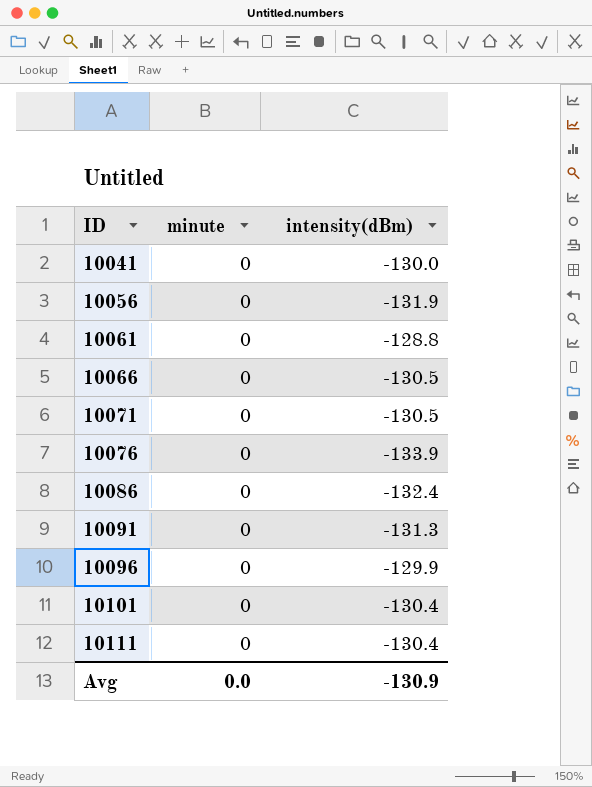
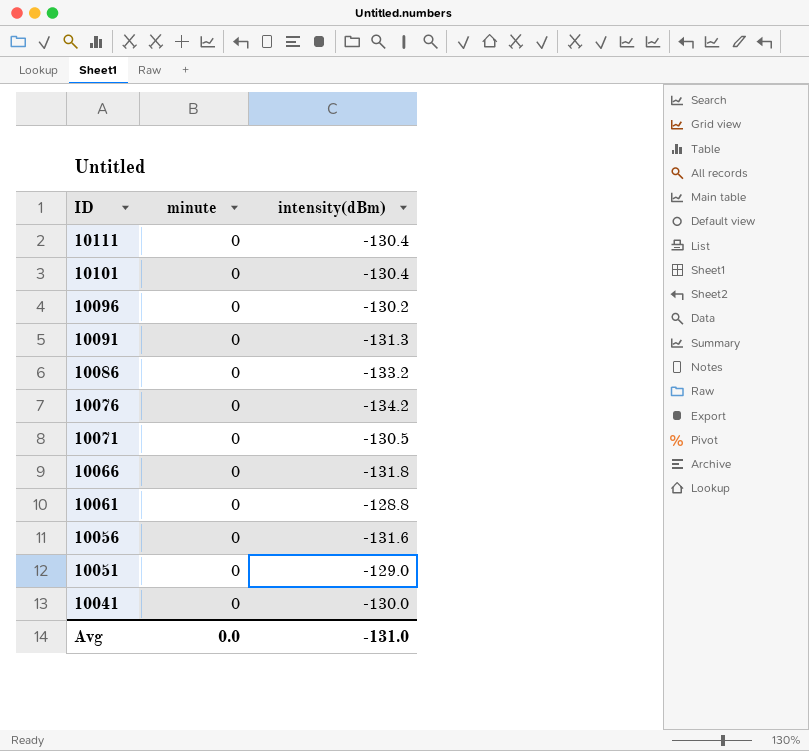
row order: ID ascending -> ID descending
10096 | intensity(dBm): -129.9 -> -130.2
10086 | intensity(dBm): -132.4 -> -133.2
10076 | intensity(dBm): -133.9 -> -134.2
10066 | intensity(dBm): -130.5 -> -131.8
10056 | intensity(dBm): -131.9 -> -131.6
row 10051: none -> 0 | -129.0
Avg | intensity(dBm): -130.9 -> -131.0

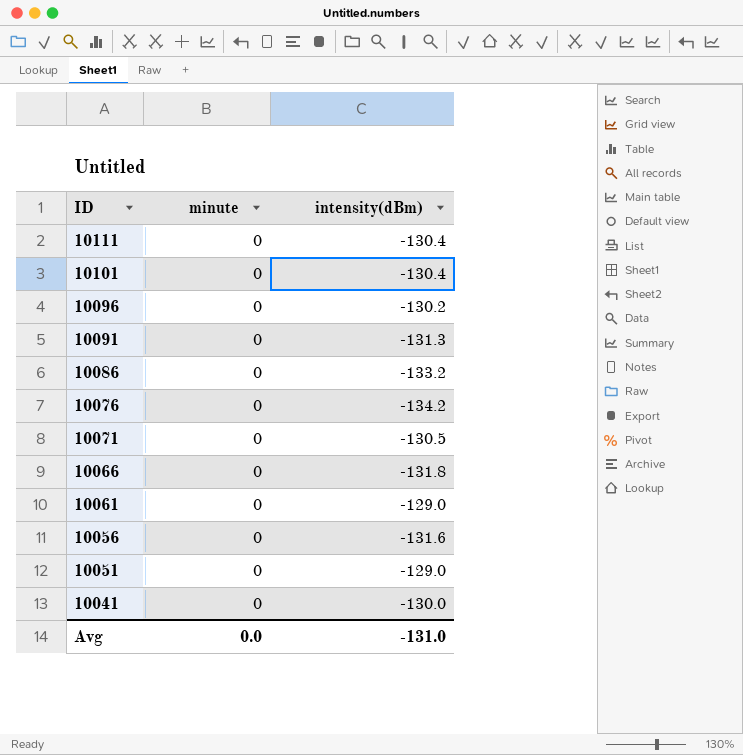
10061 | intensity(dBm): -128.8 -> -129.0

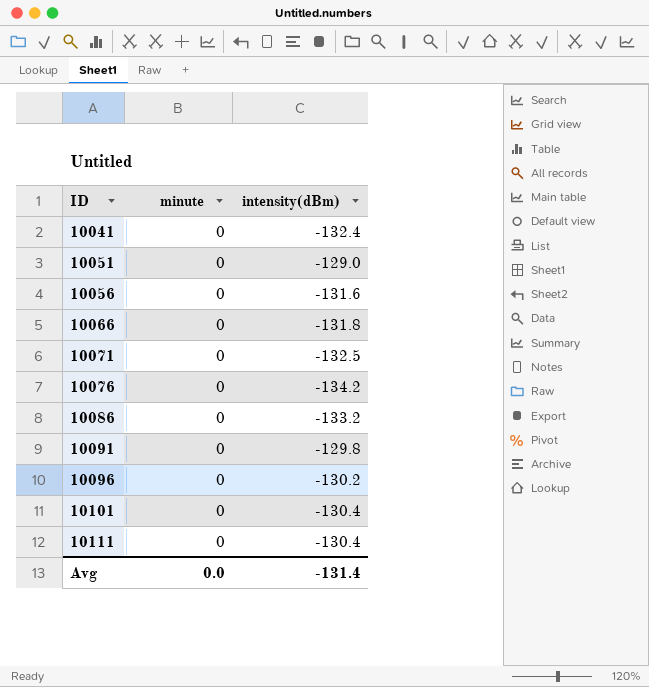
row order: ID descending -> ID ascending
row 10061: 0 | -129.0 -> none
10041 | intensity(dBm): -130.0 -> -132.4
10071 | intensity(dBm): -130.5 -> -132.5
10091 | intensity(dBm): -131.3 -> -129.8
Avg | intensity(dBm): -131.0 -> -131.4

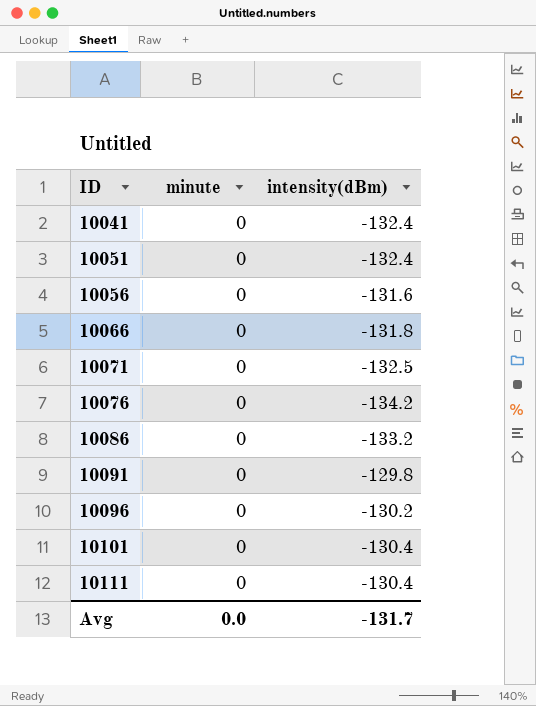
10051 | intensity(dBm): -129.0 -> -132.4
Avg | intensity(dBm): -131.4 -> -131.7

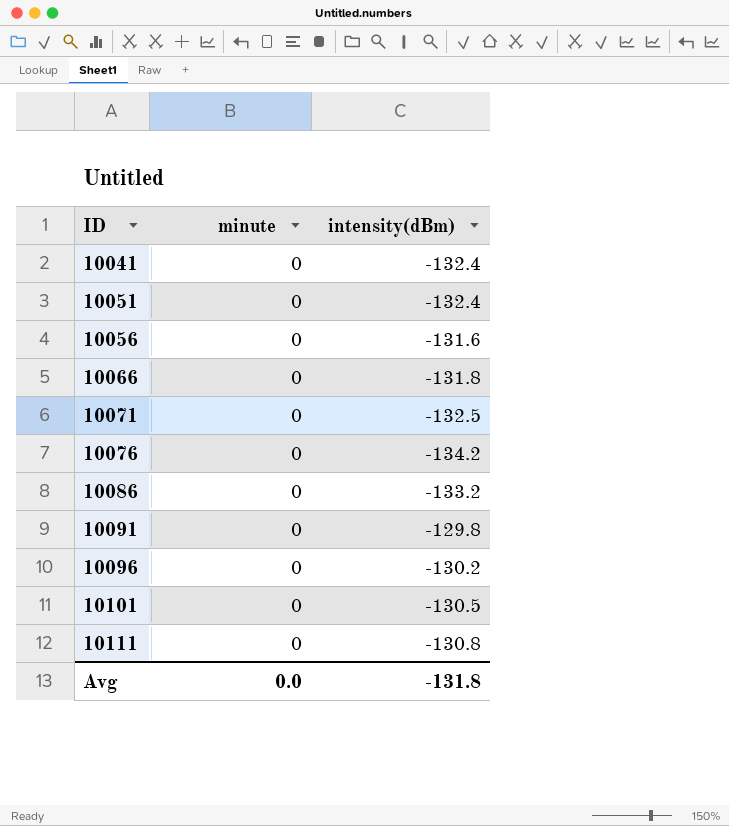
10101 | intensity(dBm): -130.4 -> -130.5
10111 | intensity(dBm): -130.4 -> -130.8
Avg | intensity(dBm): -131.7 -> -131.8

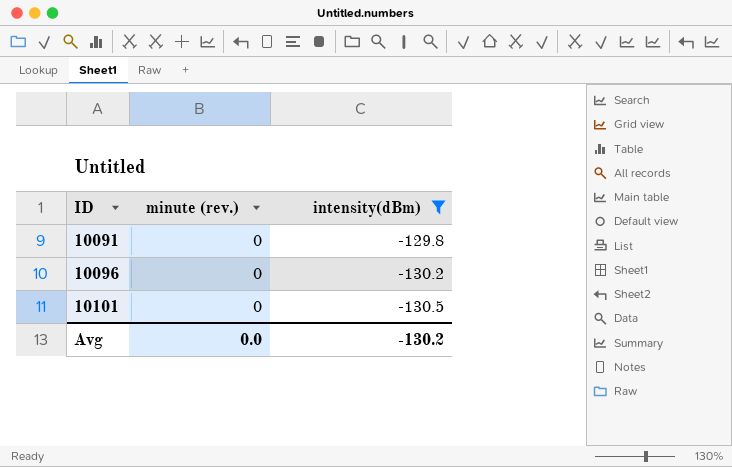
filter: none -> intensity(dBm) >= -130.5
column name: minute -> minute (rev.)
Avg | intensity(dBm): -131.8 -> -130.2

